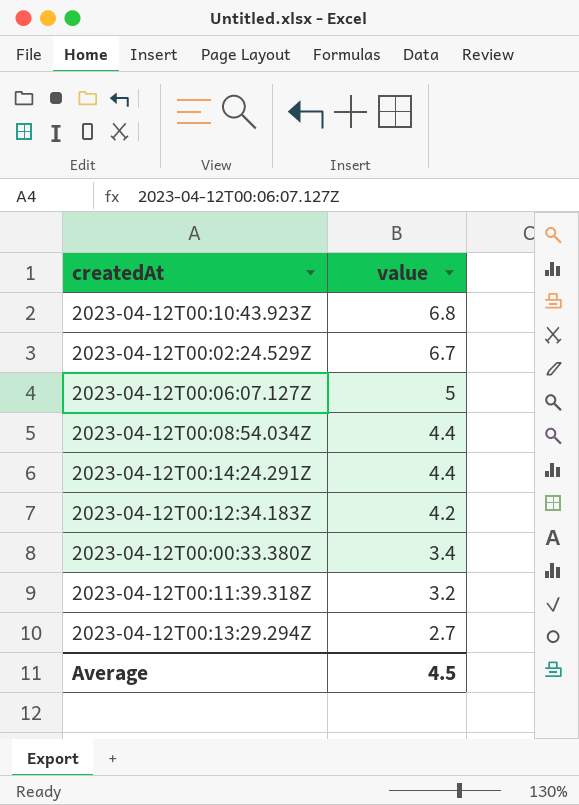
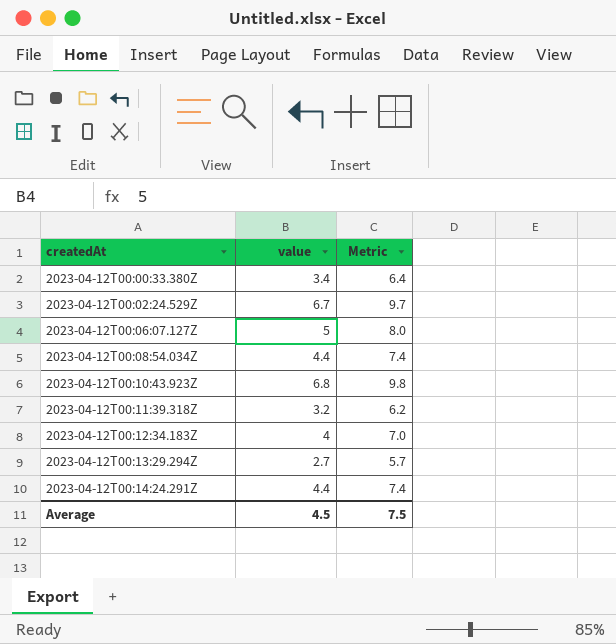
row order: value descending -> createdAt ascending
column Metric | formula: none -> [value] + 3
2023-04-12T00:12:34.183Z | value: 4.2 -> 4

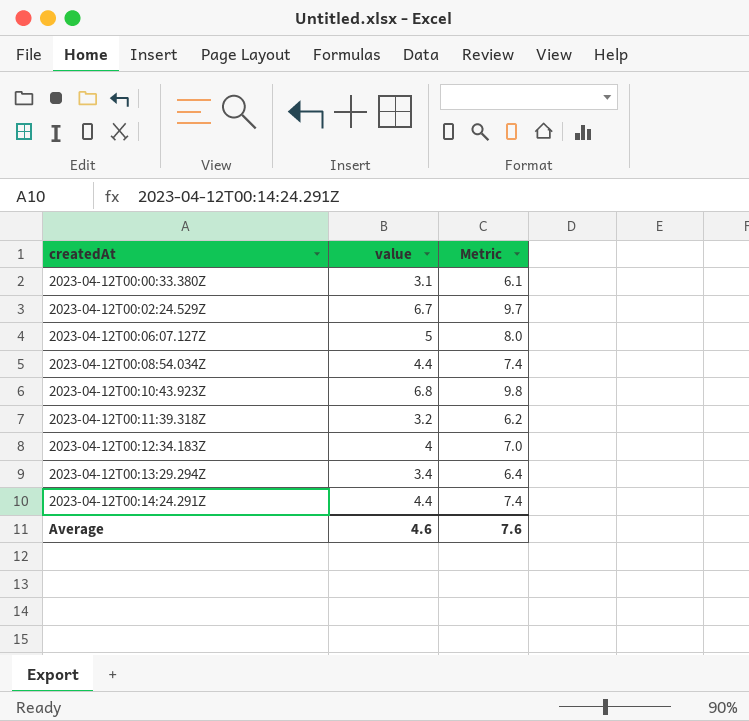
2023-04-12T00:00:33.380Z | value: 3.4 -> 3.1
2023-04-12T00:00:33.380Z | Metric: 6.4 -> 6.1
2023-04-12T00:13:29.294Z | value: 2.7 -> 3.4
2023-04-12T00:13:29.294Z | Metric: 5.7 -> 6.4
Average | value: 4.5 -> 4.6
Average | Metric: 7.5 -> 7.6

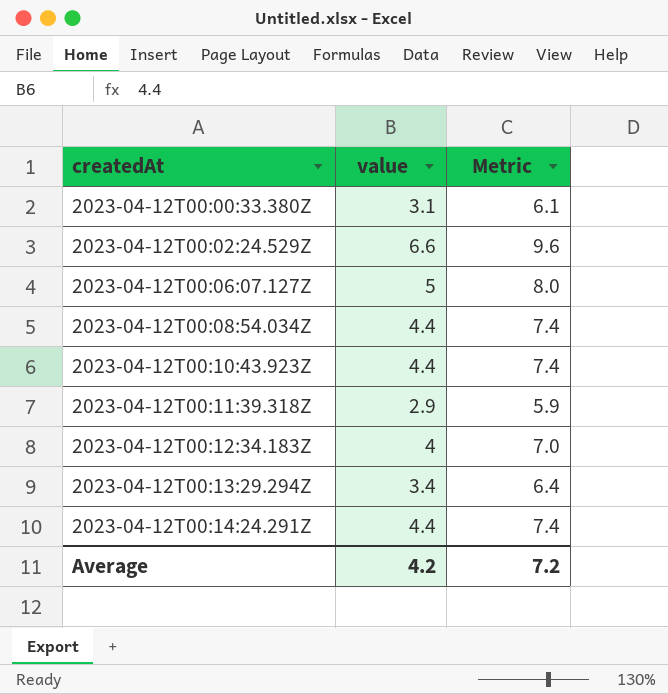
2023-04-12T00:02:24.529Z | value: 6.7 -> 6.6
2023-04-12T00:02:24.529Z | Metric: 9.7 -> 9.6
2023-04-12T00:10:43.923Z | value: 6.8 -> 4.4
2023-04-12T00:10:43.923Z | Metric: 9.8 -> 7.4
2023-04-12T00:11:39.318Z | value: 3.2 -> 2.9
2023-04-12T00:11:39.318Z | Metric: 6.2 -> 5.9
Average | value: 4.6 -> 4.2
Average | Metric: 7.6 -> 7.2

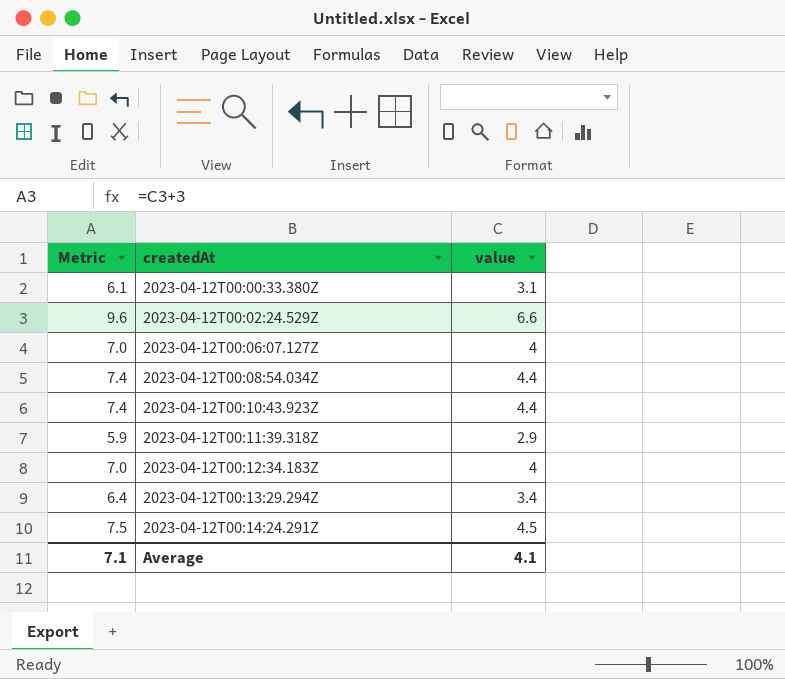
column Metric | position: 3 -> 1
2023-04-12T00:06:07.127Z | Metric: 8.0 -> 7.0
2023-04-12T00:06:07.127Z | value: 5 -> 4
2023-04-12T00:14:24.291Z | Metric: 7.4 -> 7.5
2023-04-12T00:14:24.291Z | value: 4.4 -> 4.5
Average | Metric: 7.2 -> 7.1
Average | value: 4.2 -> 4.1

